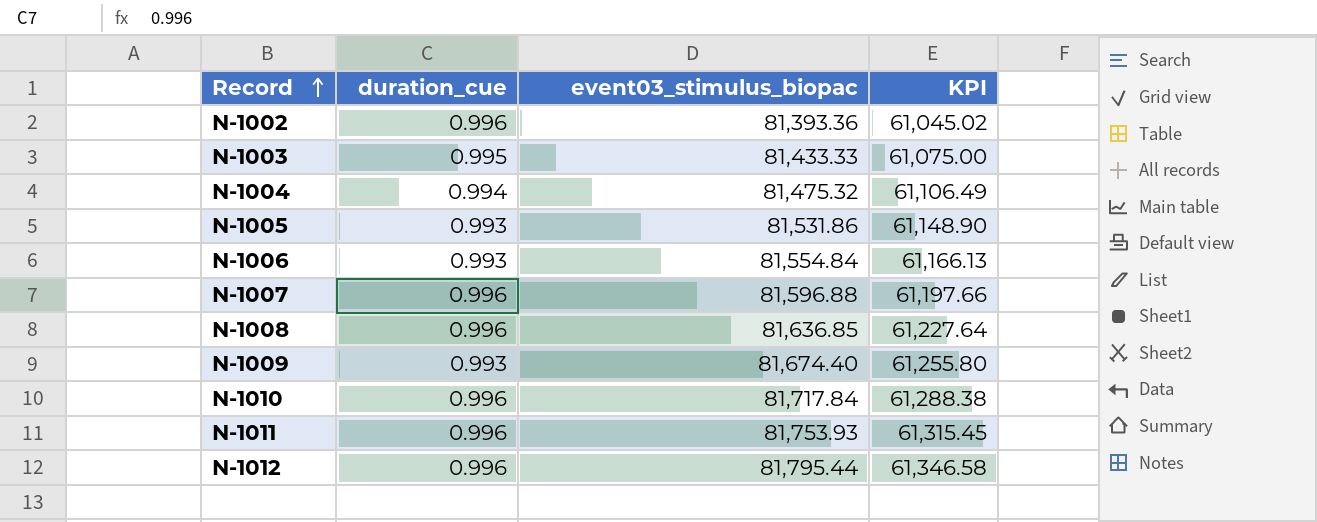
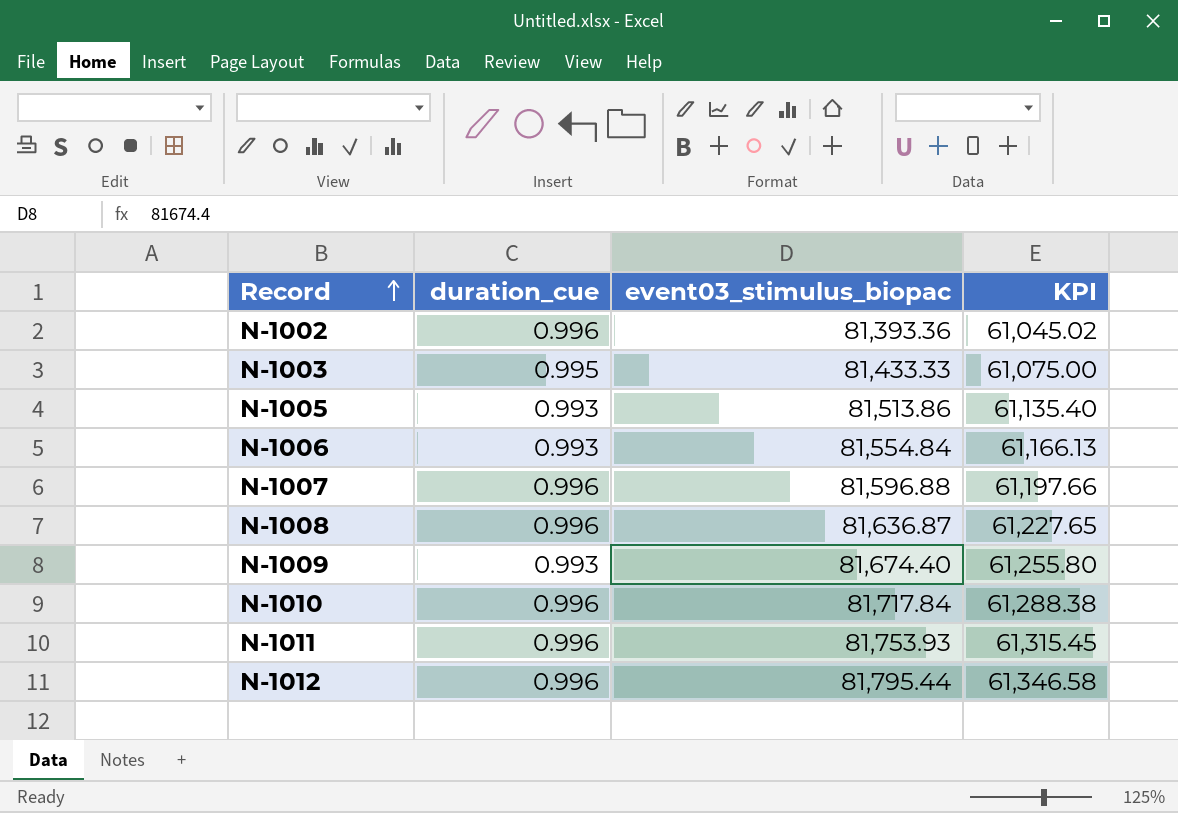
row N-1004: 0.994 | 81,475.32 | 61,106.49 -> none
N-1005 | event03_stimulus_biopac: 81,531.86 -> 81,513.86
N-1005 | KPI: 61,148.90 -> 61,135.40
N-1008 | event03_stimulus_biopac: 81,636.85 -> 81,636.87
N-1008 | KPI: 61,227.64 -> 61,227.65

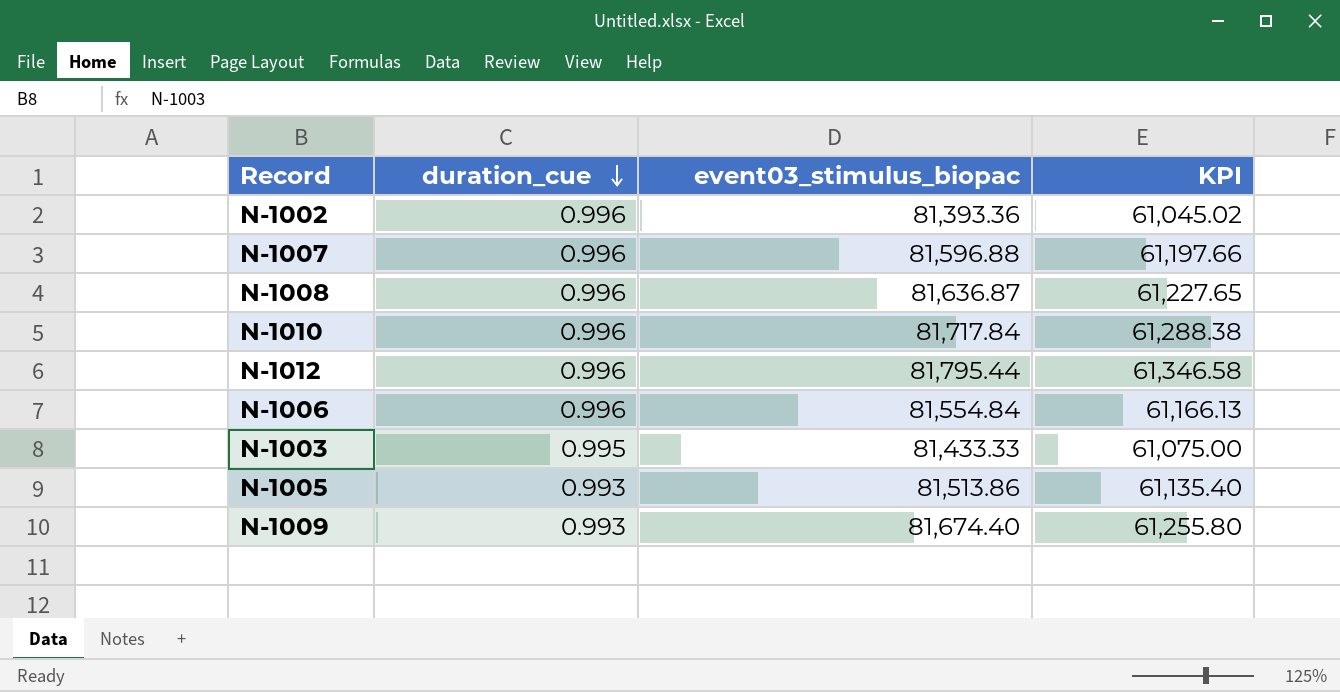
row order: Record ascending -> duration_cue descending
row N-1011: 0.996 | 81,753.93 | 61,315.45 -> none
N-1006 | duration_cue: 0.993 -> 0.996

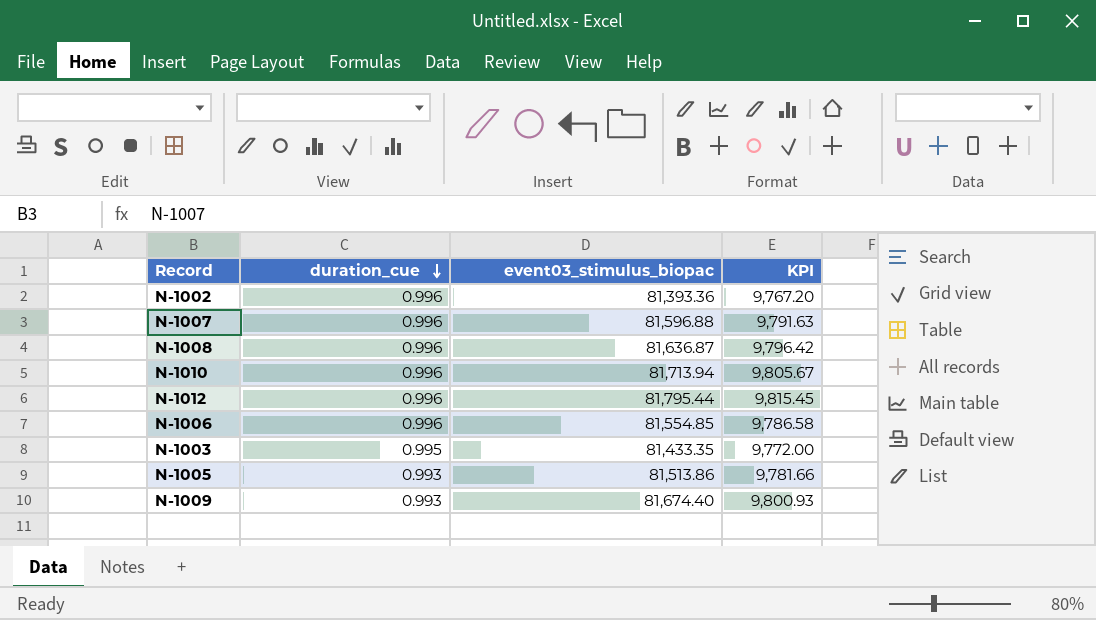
column KPI | formula: [event03_stimulus_biopac] * 0.75 -> [event03_stimulus_biopac] * 0.12
N-1010 | event03_stimulus_biopac: 81,717.84 -> 81,713.94
N-1006 | event03_stimulus_biopac: 81,554.84 -> 81,554.85
N-1003 | event03_stimulus_biopac: 81,433.33 -> 81,433.35

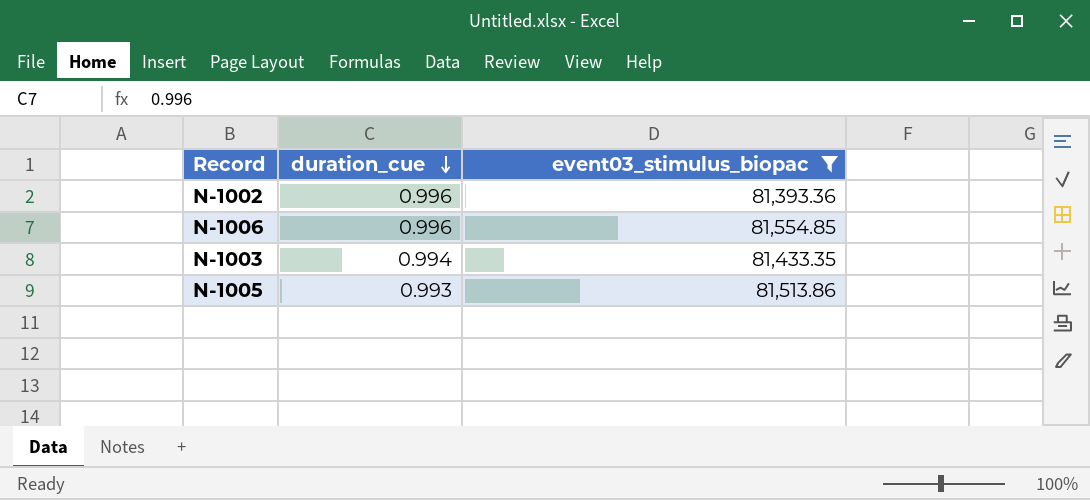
filter: none -> event03_stimulus_biopac <= 81,554.85
column KPI | formula: [event03_stimulus_biopac] * 0.12 -> none
N-1003 | duration_cue: 0.995 -> 0.994

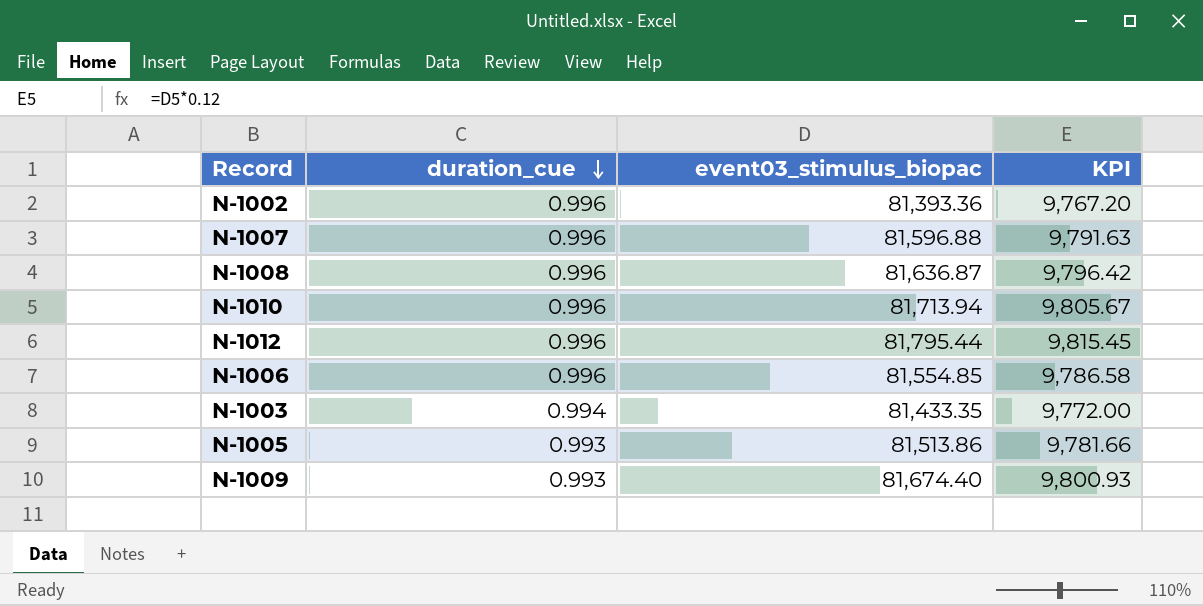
filter: event03_stimulus_biopac <= 81,554.85 -> none
column KPI | formula: none -> [event03_stimulus_biopac] * 0.12

